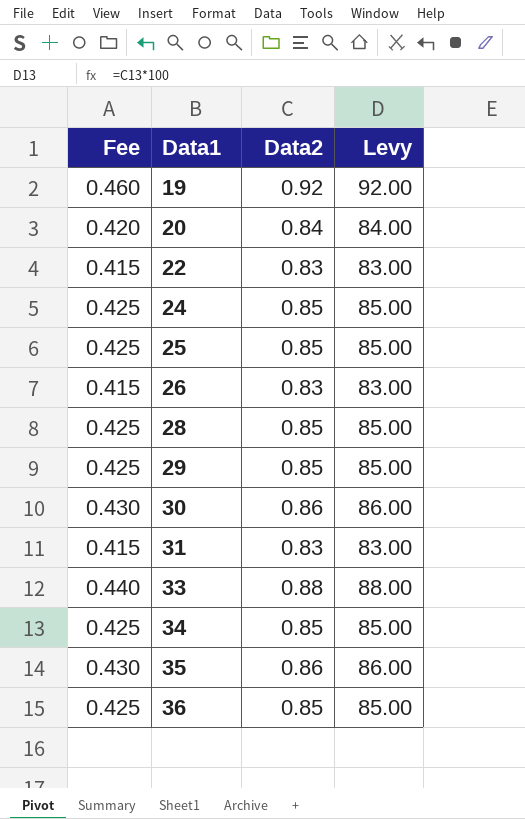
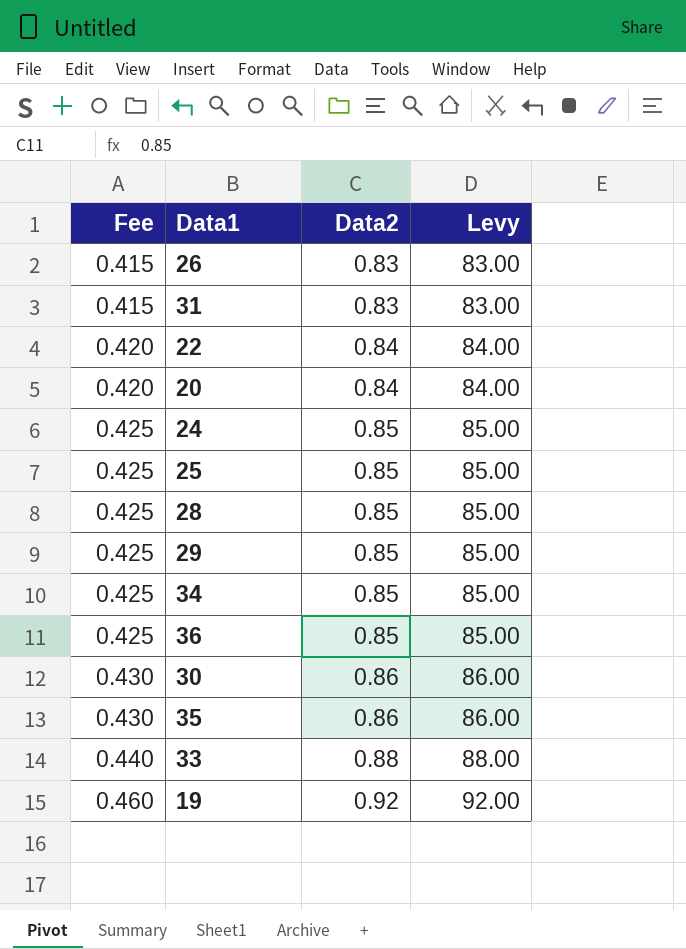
row order: Data1 ascending -> Fee ascending
22 | Fee: 0.415 -> 0.420
22 | Data2: 0.83 -> 0.84
22 | Levy: 83.00 -> 84.00

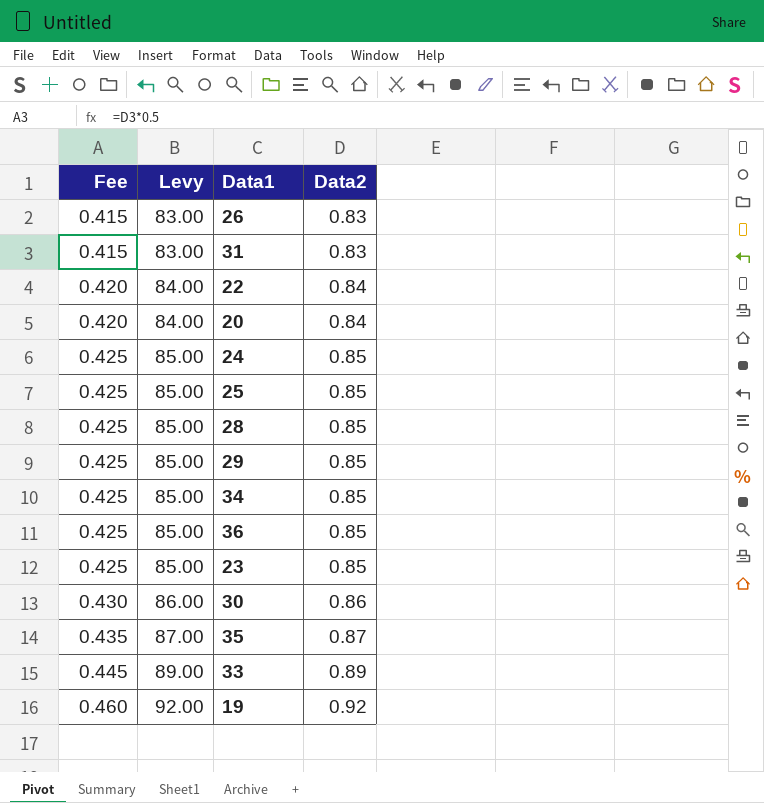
column Levy | position: 4 -> 2
row 23: none -> 0.425 | 85.00 | 0.85
35 | Fee: 0.430 -> 0.435
35 | Levy: 86.00 -> 87.00
35 | Data2: 0.86 -> 0.87
33 | Fee: 0.440 -> 0.445
33 | Levy: 88.00 -> 89.00
33 | Data2: 0.88 -> 0.89

